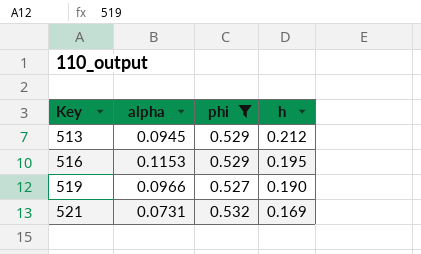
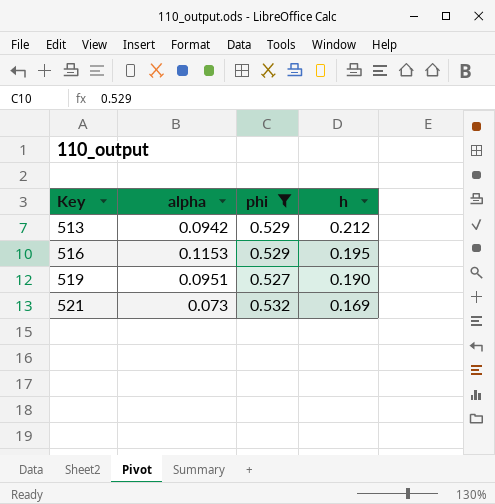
513 | alpha: 0.0945 -> 0.0942
519 | alpha: 0.0966 -> 0.0951
521 | alpha: 0.0731 -> 0.073

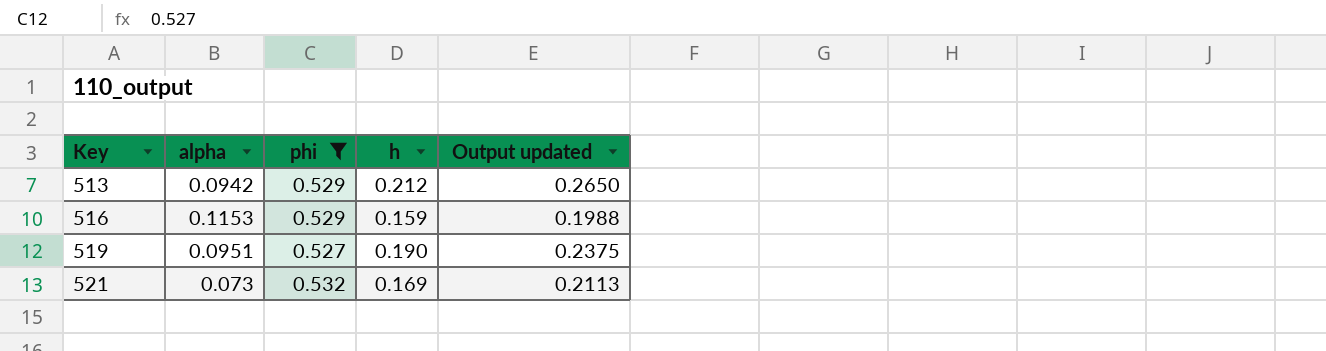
column Output updated | formula: none -> [h] * 1.25
516 | h: 0.195 -> 0.159

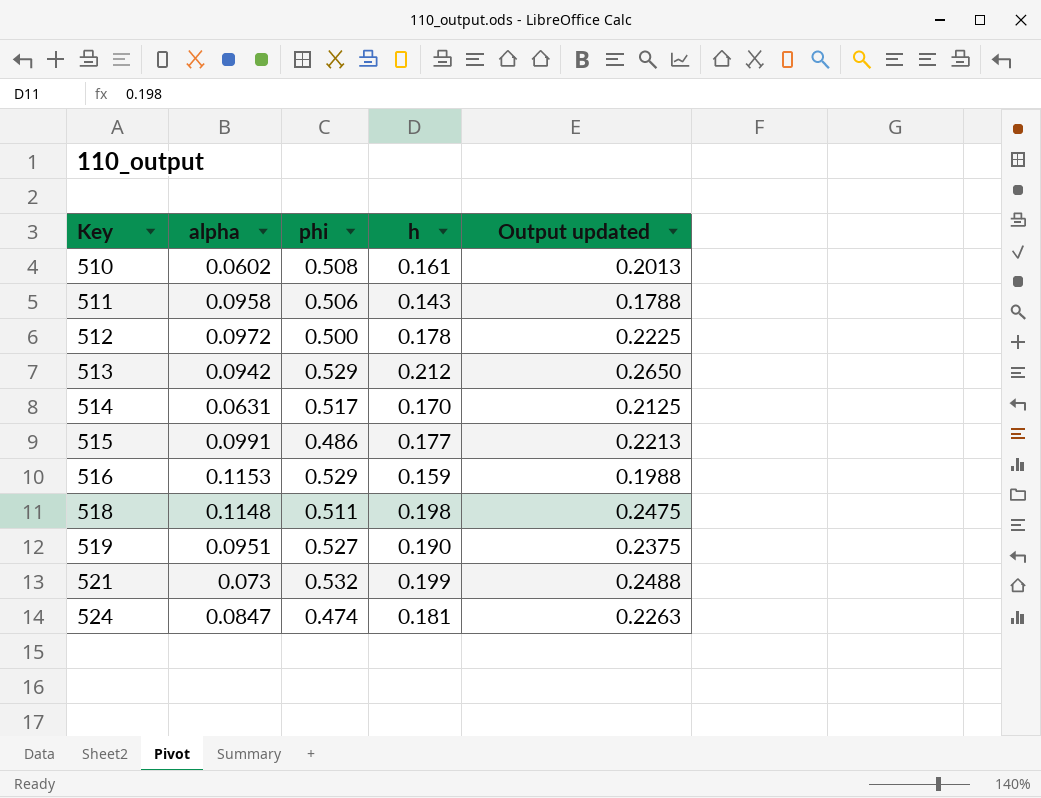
filter: phi >= 0.527 -> none
521 | h: 0.169 -> 0.199
521 | Output updated: 0.2113 -> 0.2488

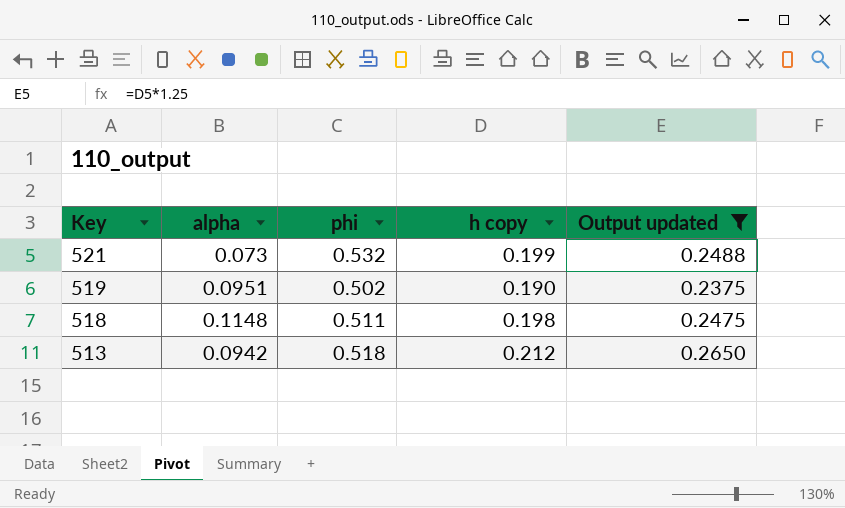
filter: none -> Output updated >= 0.2375
row order: Key ascending -> Key descending
column name: h -> h copy
519 | phi: 0.527 -> 0.502
513 | phi: 0.529 -> 0.518

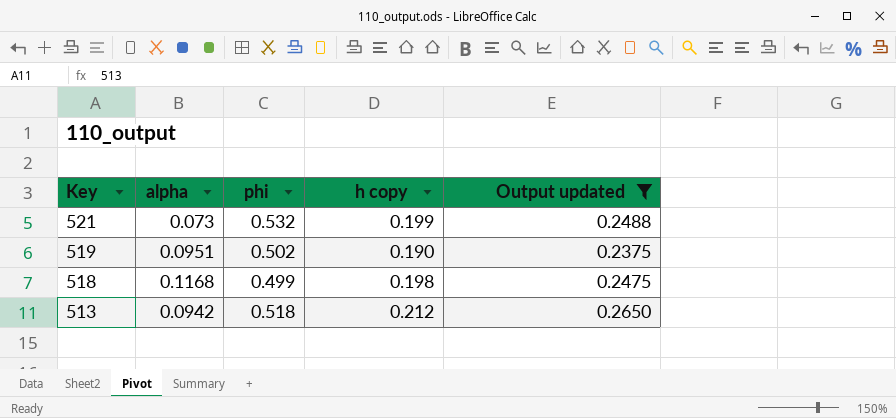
518 | alpha: 0.1148 -> 0.1168
518 | phi: 0.511 -> 0.499

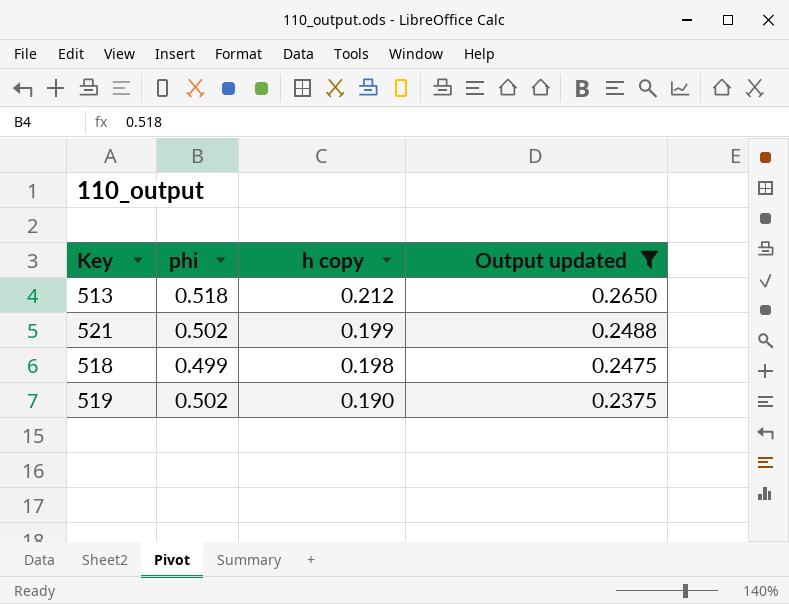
row order: Key descending -> h copy descending
column alpha | position: 2 -> none
521 | phi: 0.532 -> 0.502

